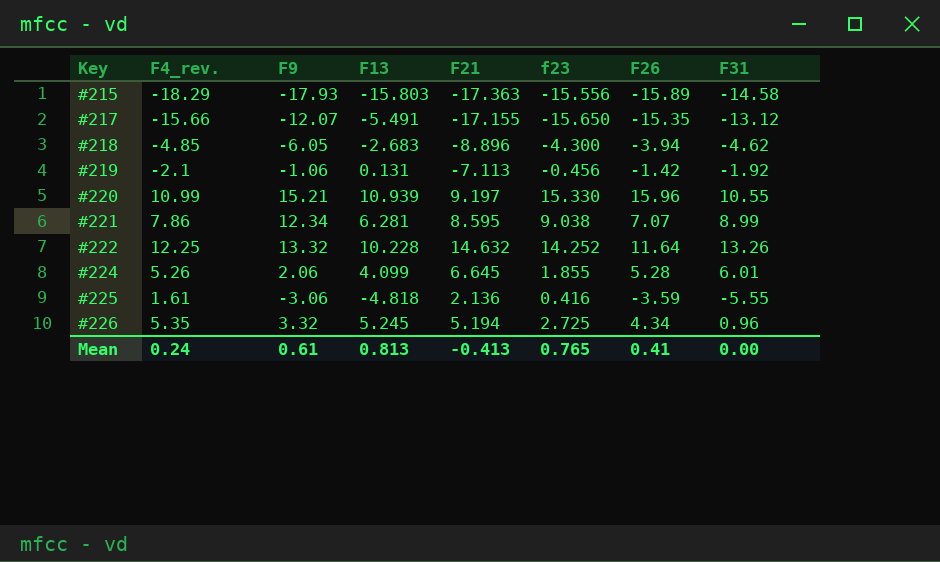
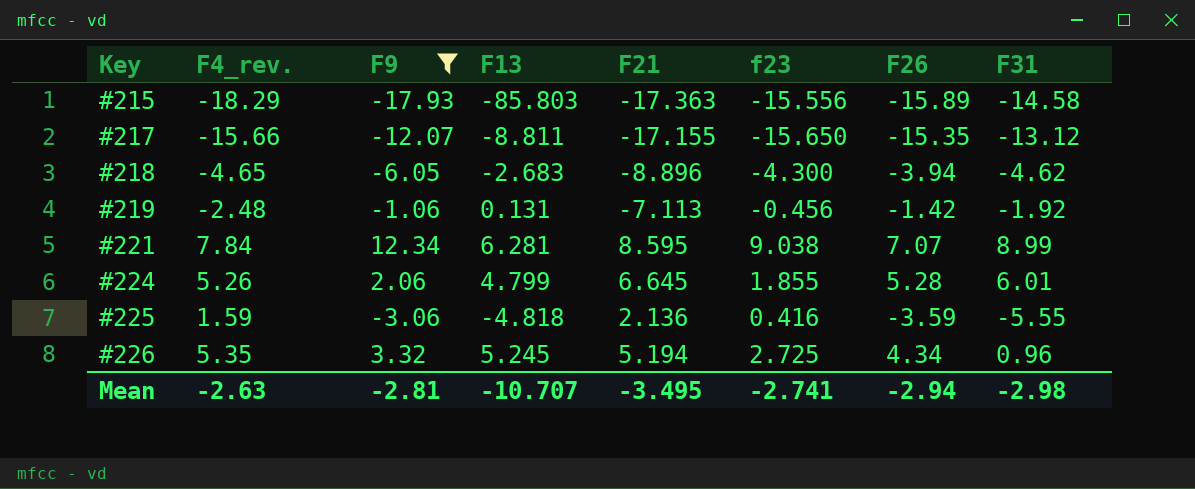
filter: none -> F9 <= 12.34
#215 | F13: -15.803 -> -85.803
#217 | F13: -5.491 -> -8.811
#218 | F4_rev.: -4.85 -> -4.65
#219 | F4_rev.: -2.1 -> -2.48
#221 | F4_rev.: 7.86 -> 7.84
#224 | F13: 4.099 -> 4.799
#225 | F4_rev.: 1.61 -> 1.59
Mean | F4_rev.: 0.24 -> -2.63
Mean | F9: 0.61 -> -2.81
Mean | F13: 0.813 -> -10.707
Mean | F21: -0.413 -> -3.495
Mean | f23: 0.765 -> -2.741
Mean | F26: 0.41 -> -2.94
Mean | F31: 0.00 -> -2.98

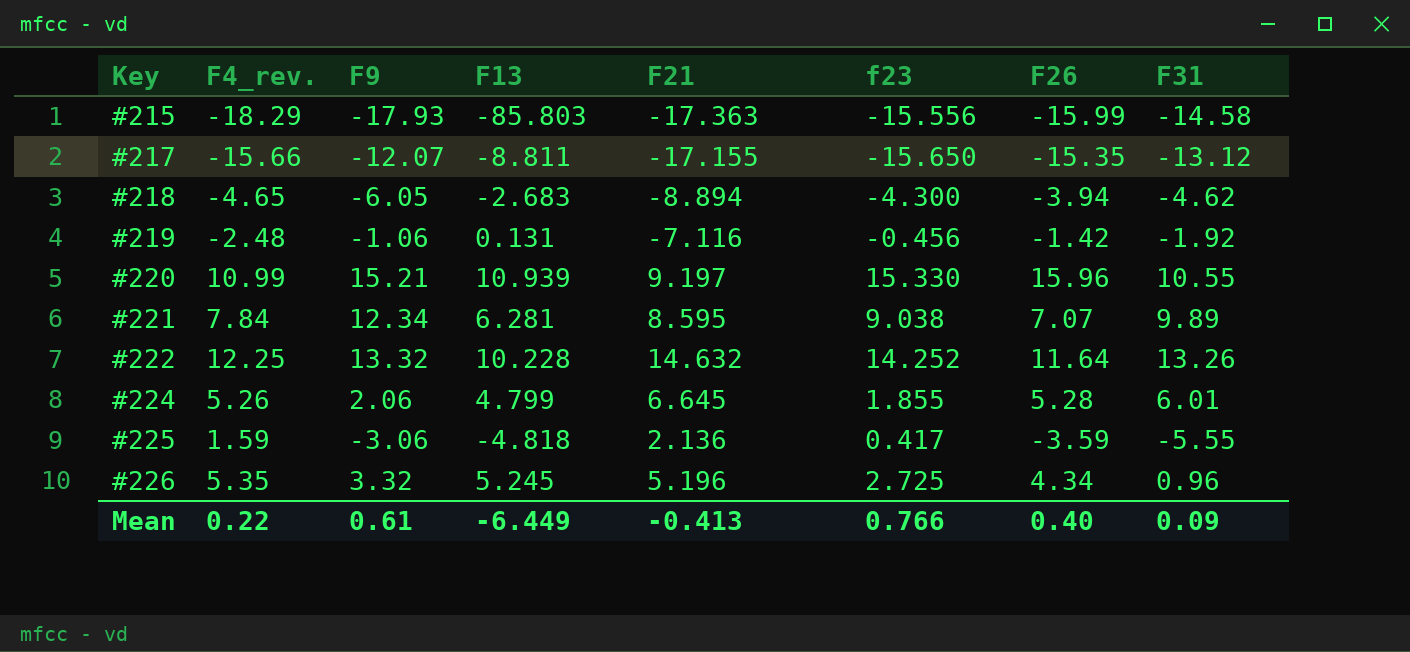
filter: F9 <= 12.34 -> none
#215 | F26: -15.89 -> -15.99
#218 | F21: -8.896 -> -8.894
#219 | F21: -7.113 -> -7.116
#221 | F31: 8.99 -> 9.89
#225 | f23: 0.416 -> 0.417
#226 | F21: 5.194 -> 5.196
Mean | F4_rev.: -2.63 -> 0.22
Mean | F9: -2.81 -> 0.61
Mean | F13: -10.707 -> -6.449
Mean | F21: -3.495 -> -0.413
Mean | f23: -2.741 -> 0.766
Mean | F26: -2.94 -> 0.40
Mean | F31: -2.98 -> 0.09

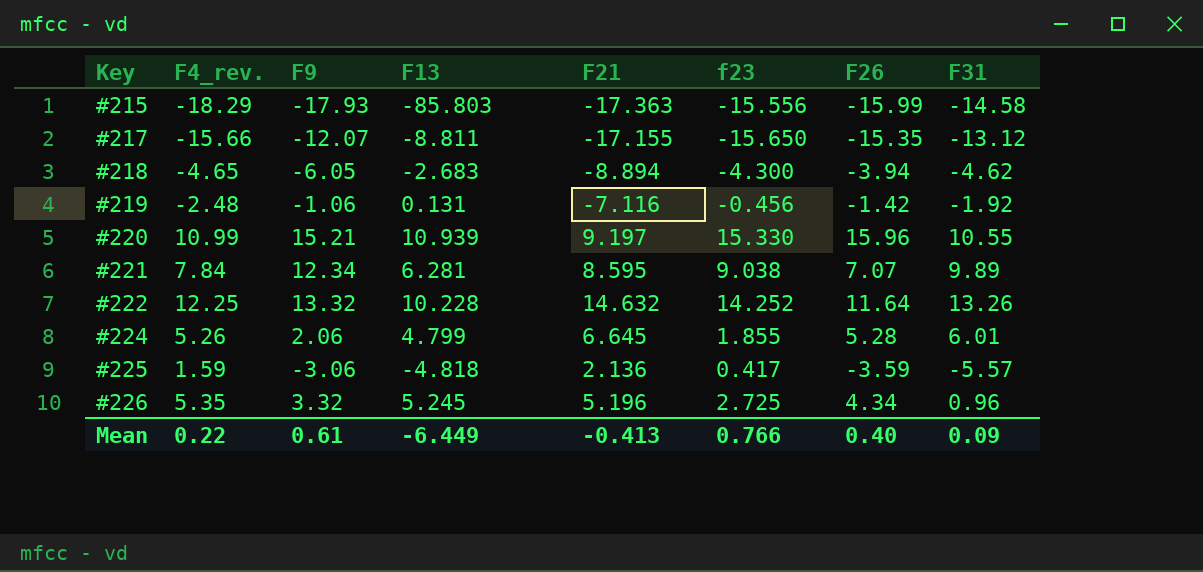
#225 | F31: -5.55 -> -5.57

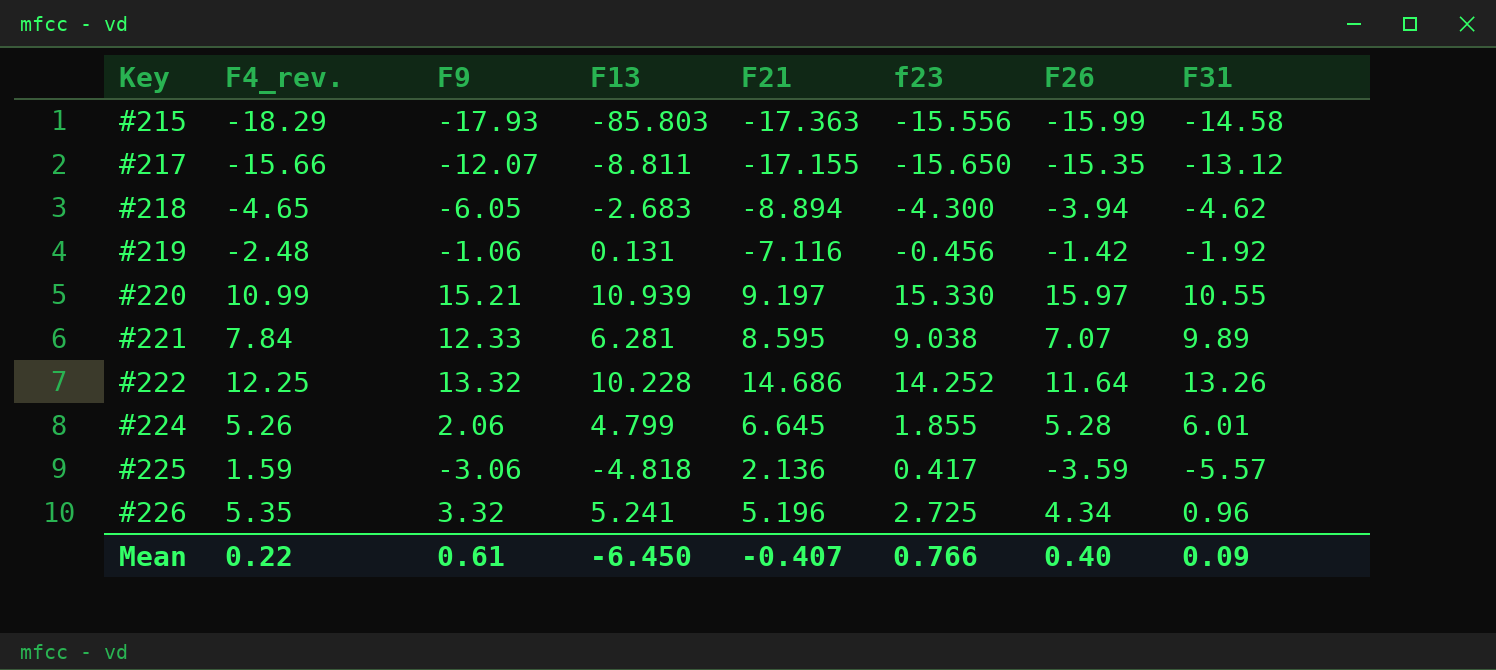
#220 | F26: 15.96 -> 15.97
#221 | F9: 12.34 -> 12.33
#222 | F21: 14.632 -> 14.686
#226 | F13: 5.245 -> 5.241
Mean | F13: -6.449 -> -6.450
Mean | F21: -0.413 -> -0.407

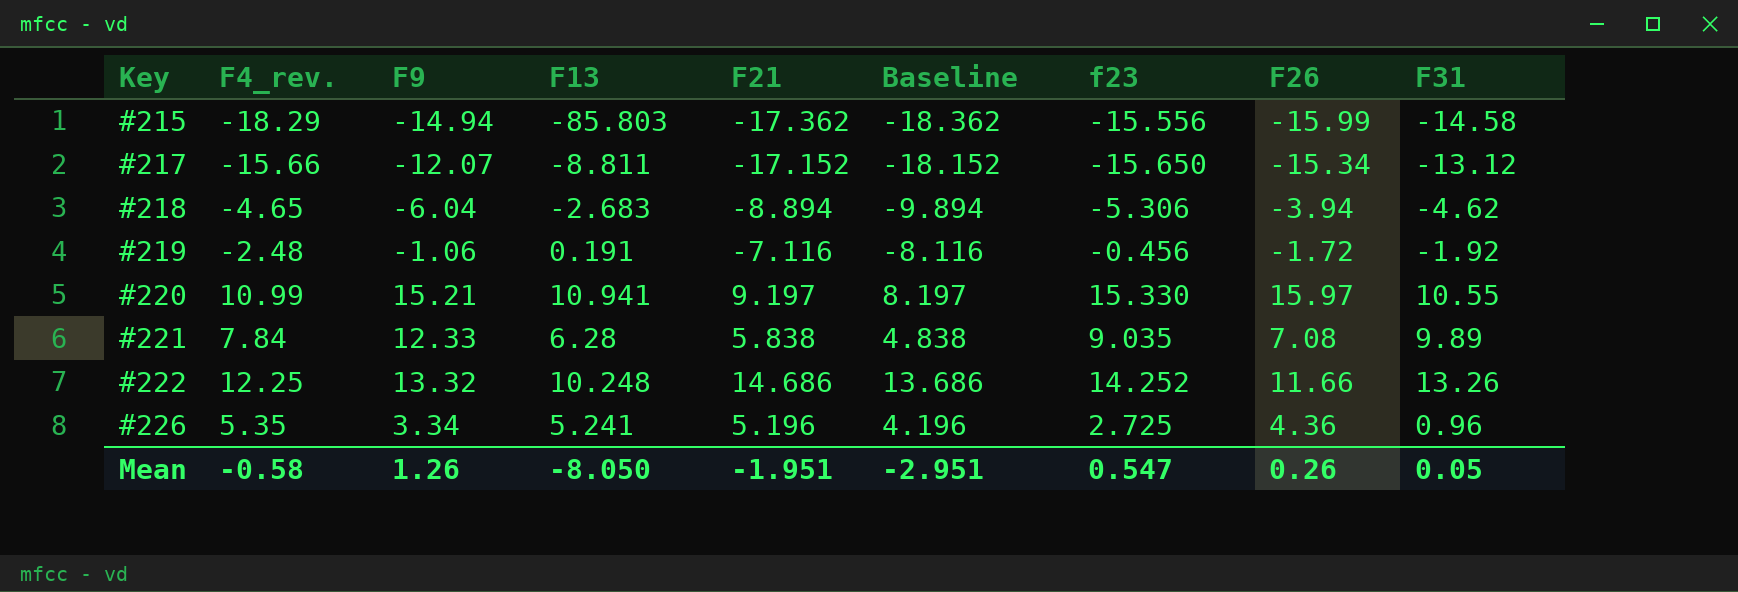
column Baseline | formula: none -> [F21] - 1
row #224: 5.26 | 2.06 | 4.799 | 6.645 | 1.855 | 5.28 | 6.01 -> none
row #225: 1.59 | -3.06 | -4.818 | 2.136 | 0.417 | -3.59 | -5.57 -> none
#215 | F9: -17.93 -> -14.94
#215 | F21: -17.363 -> -17.362
#217 | F21: -17.155 -> -17.152
#217 | F26: -15.35 -> -15.34
#218 | F9: -6.05 -> -6.04
#218 | f23: -4.300 -> -5.306
#219 | F13: 0.131 -> 0.191
#219 | F26: -1.42 -> -1.72
#220 | F13: 10.939 -> 10.941
#221 | F13: 6.281 -> 6.28
#221 | F21: 8.595 -> 5.838
#221 | f23: 9.038 -> 9.035
#221 | F26: 7.07 -> 7.08
#222 | F13: 10.228 -> 10.248
#222 | F26: 11.64 -> 11.66
#226 | F9: 3.32 -> 3.34
#226 | F26: 4.34 -> 4.36
Mean | F4_rev.: 0.22 -> -0.58
Mean | F9: 0.61 -> 1.26
Mean | F13: -6.450 -> -8.050
Mean | F21: -0.407 -> -1.951
Mean | f23: 0.766 -> 0.547
Mean | F26: 0.40 -> 0.26
Mean | F31: 0.09 -> 0.05

